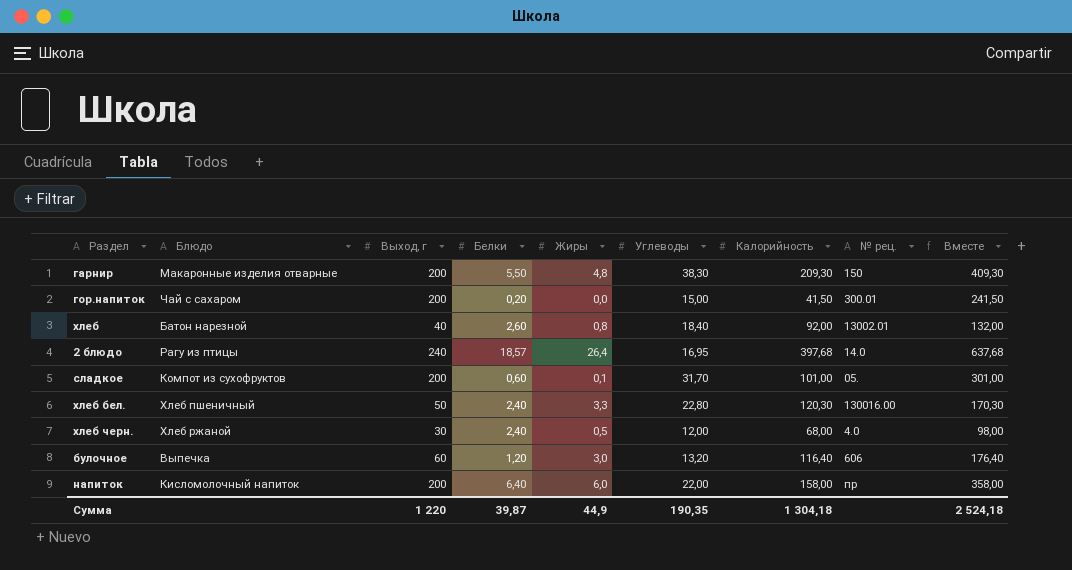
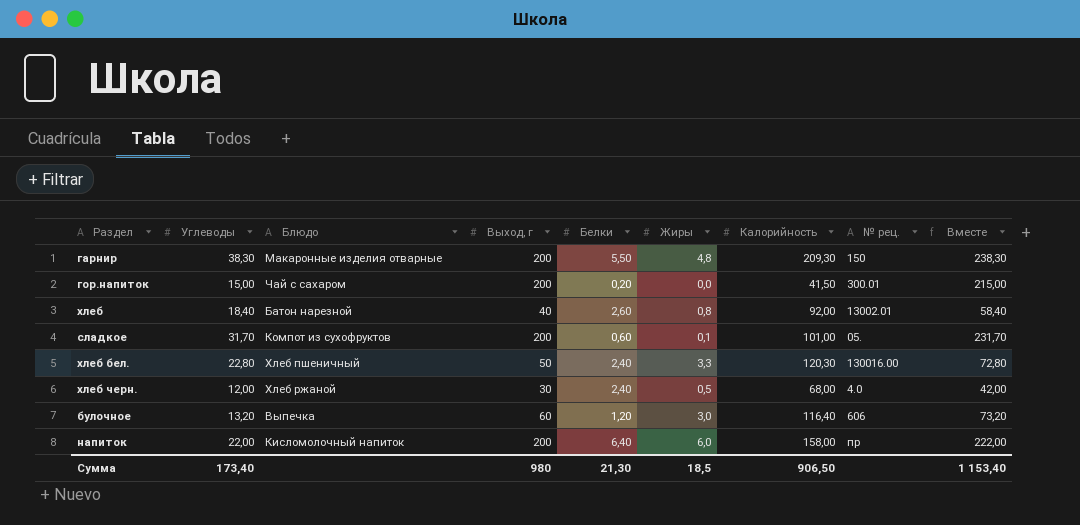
column Углеводы | position: 6 -> 2
column Вместе | formula: [Выход, г] + [Калорийность] -> [Углеводы] + [Выход, г]
row 2 блюдо: Рагу из птицы | 240 | 18,57 | 26,4 | 16,95 | 397,68 | 14.0 | 637,68 -> none
Сумма | Углеводы: 190,35 -> 173,40
Сумма | Выход, г: 1 220 -> 980
Сумма | Белки: 39,87 -> 21,30
Сумма | Жиры: 44,9 -> 18,5
Сумма | Калорийность: 1 304,18 -> 906,50
Сумма | Вместе: 2 524,18 -> 1 153,40

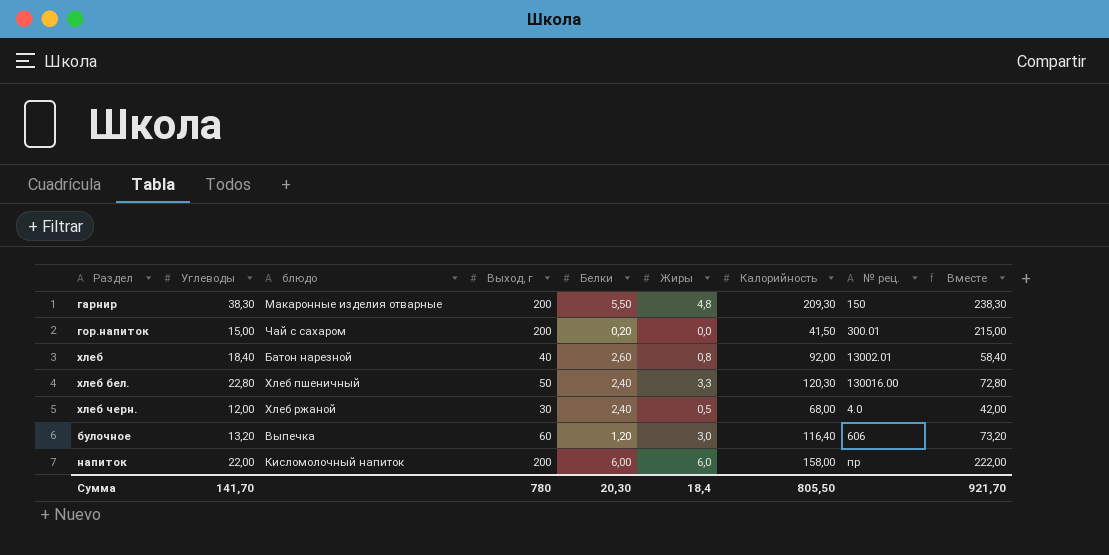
column name: Блюдо -> блюдо
row сладкое: 31,70 | Компот из сухофруктов | 200 | 0,60 | 0,1 | 101,00 | 05. | 231,70 -> none
напиток | Белки: 6,40 -> 6,00
Сумма | Углеводы: 173,40 -> 141,70
Сумма | Выход, г: 980 -> 780
Сумма | Белки: 21,30 -> 20,30
Сумма | Жиры: 18,5 -> 18,4
Сумма | Калорийность: 906,50 -> 805,50
Сумма | Вместе: 1 153,40 -> 921,70

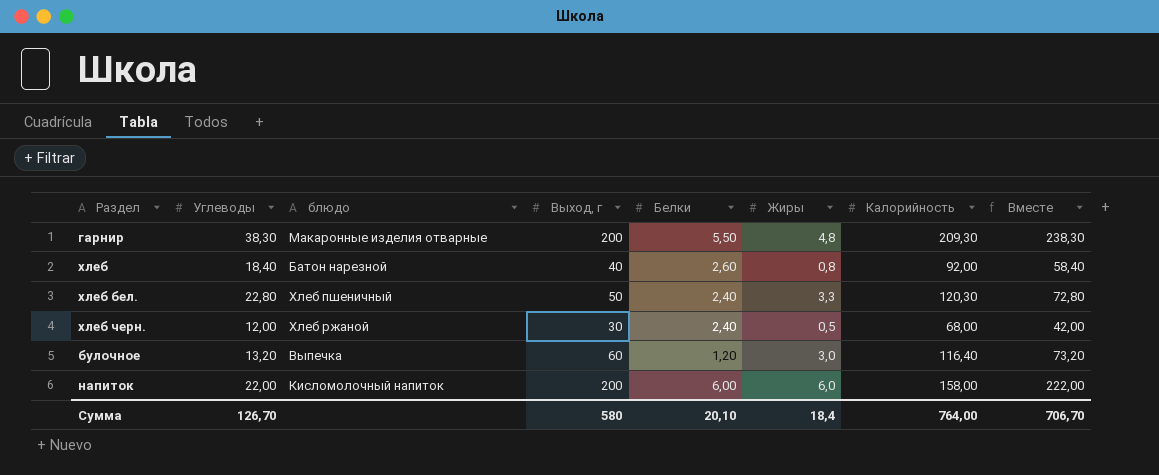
column № рец. | position: 8 -> none
row гор.напиток: 15,00 | Чай с сахаром | 200 | 0,20 | 0,0 | 41,50 | 300.01 | 215,00 -> none
Сумма | Углеводы: 141,70 -> 126,70
Сумма | Выход, г: 780 -> 580
Сумма | Белки: 20,30 -> 20,10
Сумма | Калорийность: 805,50 -> 764,00
Сумма | Вместе: 921,70 -> 706,70

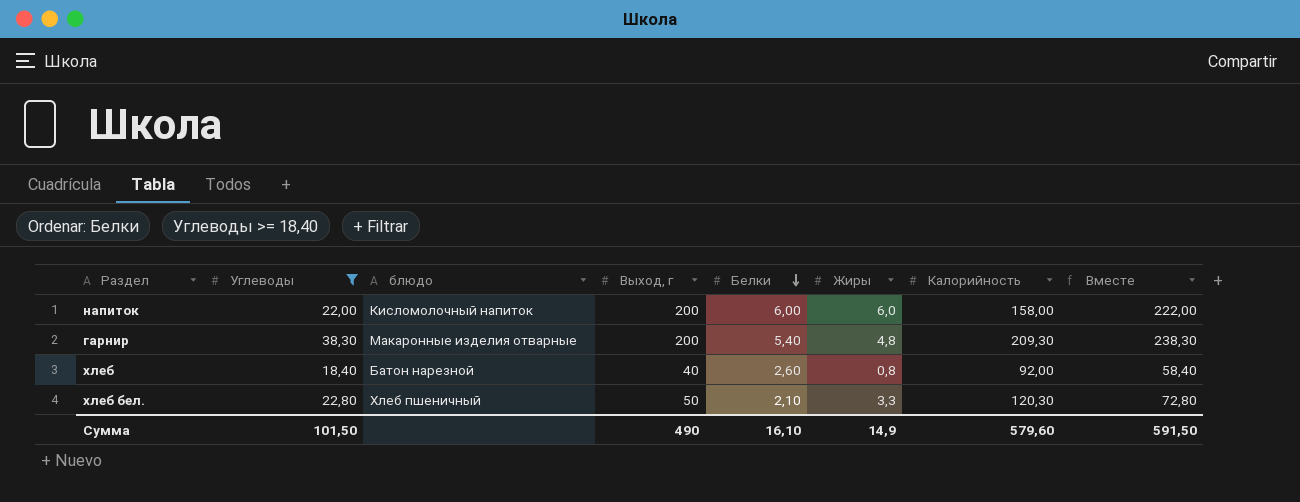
filter: none -> Углеводы >= 18,40
row order: none -> Белки descending
гарнир | Белки: 5,50 -> 5,40
хлеб бел. | Белки: 2,40 -> 2,10
Сумма | Углеводы: 126,70 -> 101,50
Сумма | Выход, г: 580 -> 490
Сумма | Белки: 20,10 -> 16,10
Сумма | Жиры: 18,4 -> 14,9
Сумма | Калорийность: 764,00 -> 579,60
Сумма | Вместе: 706,70 -> 591,50

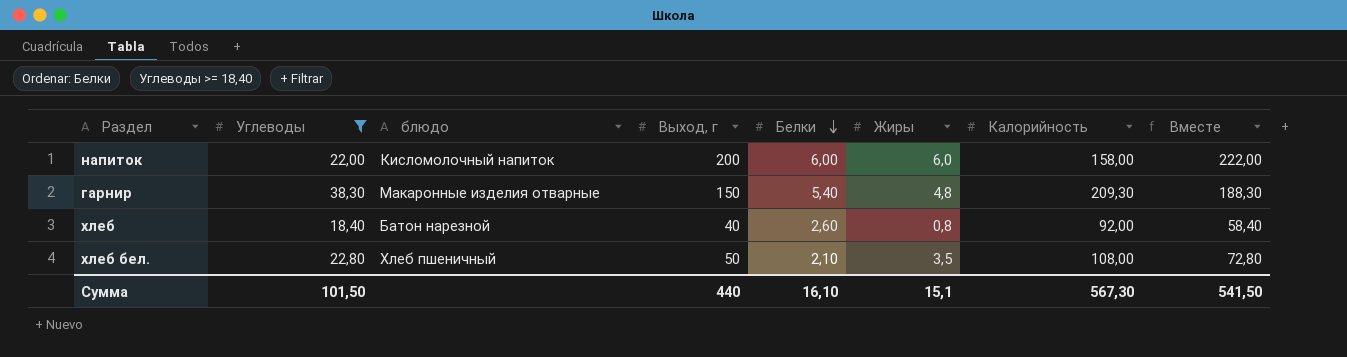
гарнир | Выход, г: 200 -> 150
гарнир | Вместе: 238,30 -> 188,30
хлеб бел. | Жиры: 3,3 -> 3,5
хлеб бел. | Калорийность: 120,30 -> 108,00
Сумма | Выход, г: 490 -> 440
Сумма | Жиры: 14,9 -> 15,1
Сумма | Калорийность: 579,60 -> 567,30
Сумма | Вместе: 591,50 -> 541,50

